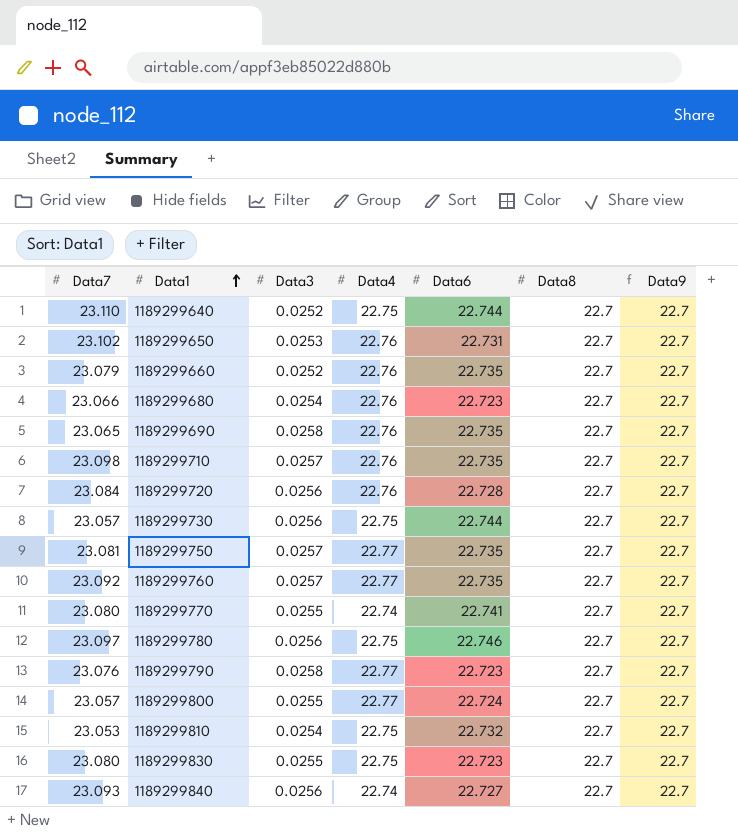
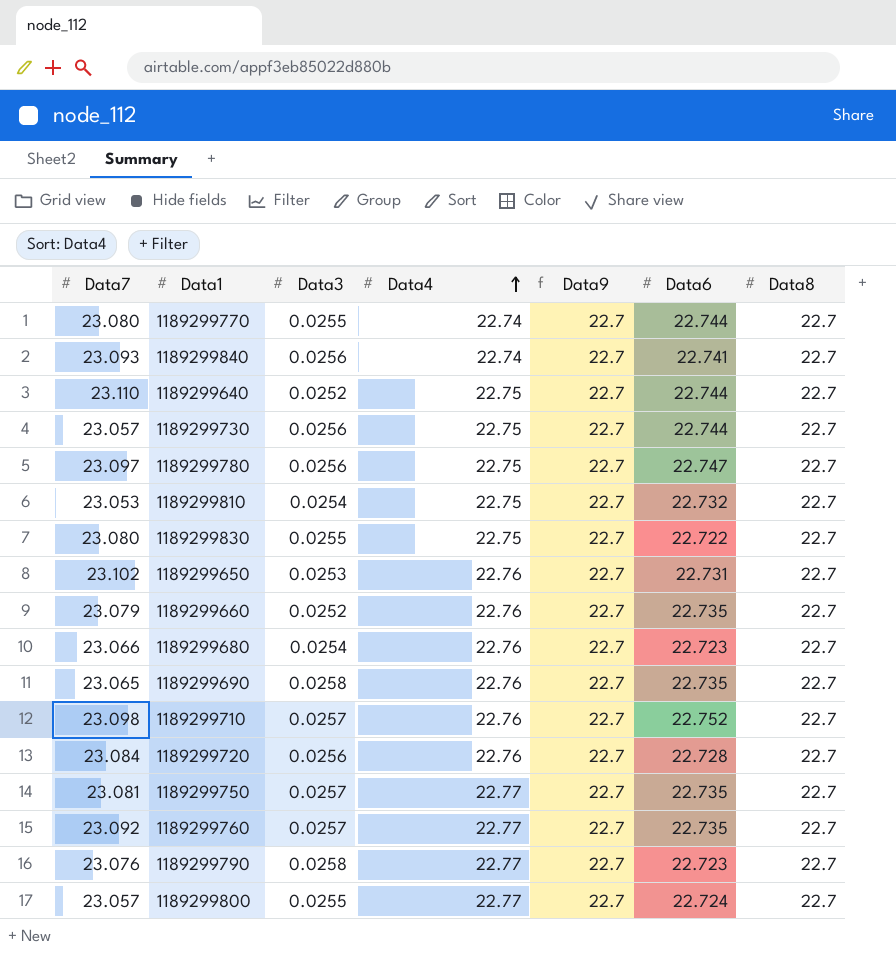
row order: Data1 ascending -> Data4 ascending
column Data9 | position: 7 -> 5
1189299770 | Data6: 22.741 -> 22.744
1189299840 | Data6: 22.727 -> 22.741
1189299780 | Data6: 22.746 -> 22.747
1189299830 | Data6: 22.723 -> 22.722
1189299710 | Data6: 22.735 -> 22.752

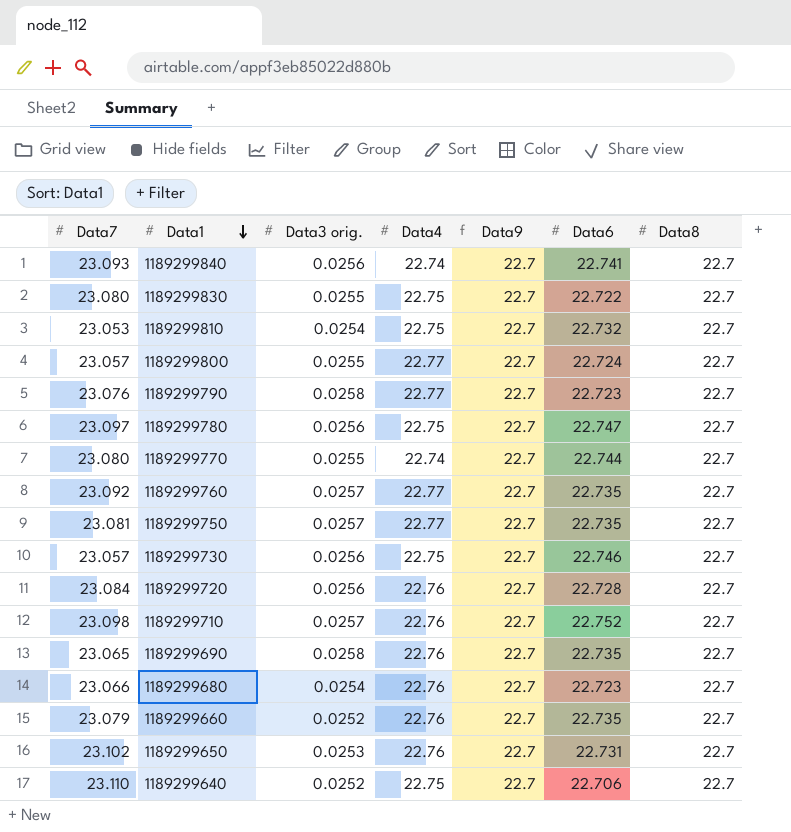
row order: Data4 ascending -> Data1 descending
column name: Data3 -> Data3 orig.
1189299730 | Data6: 22.744 -> 22.746
1189299640 | Data6: 22.744 -> 22.706

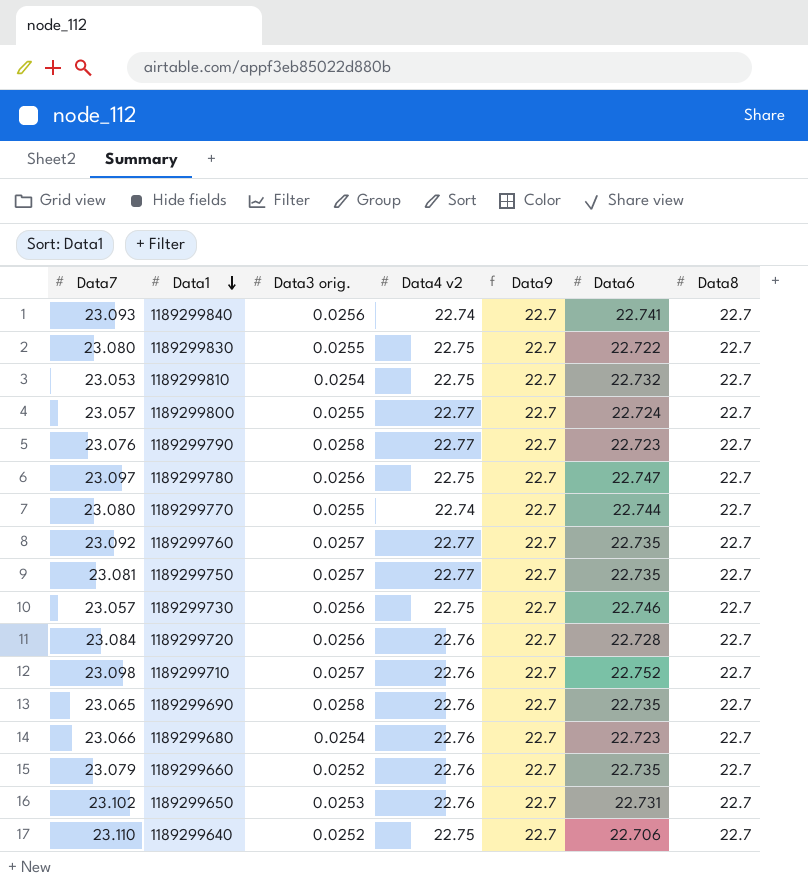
column name: Data4 -> Data4 v2

